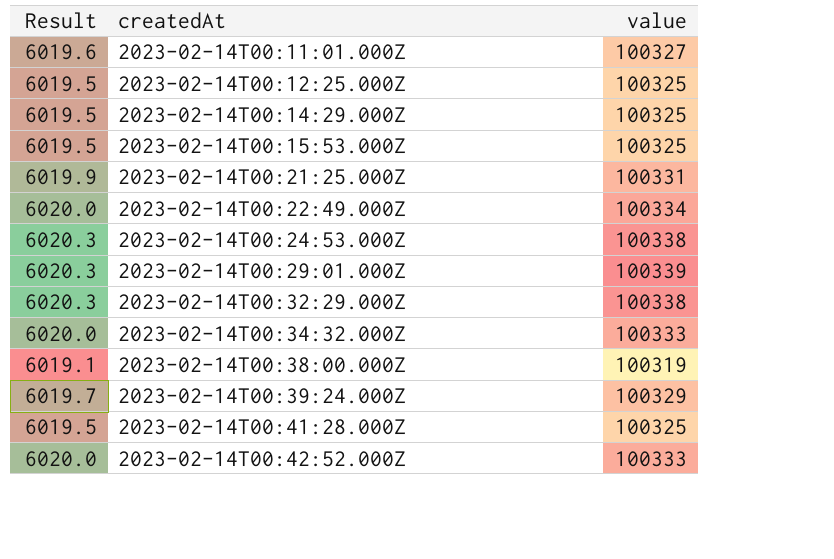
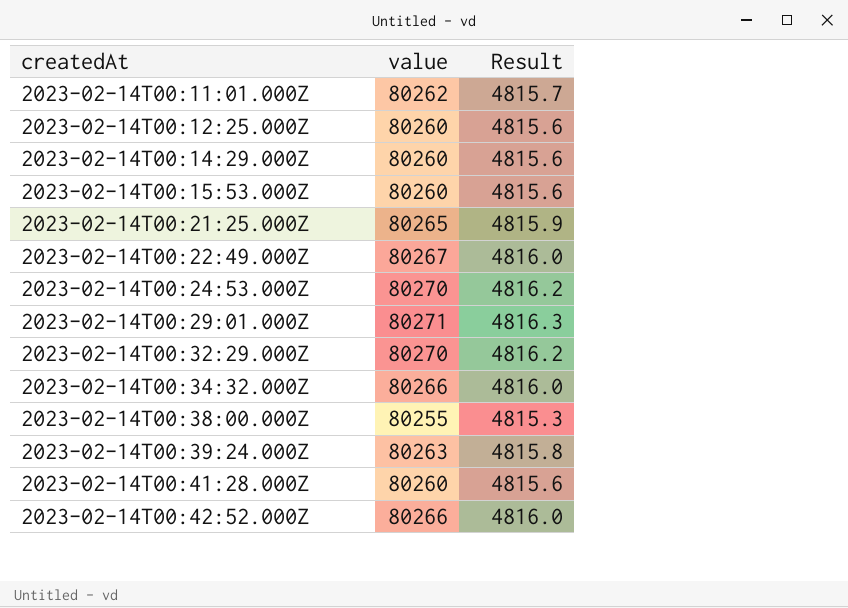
column Result | position: 1 -> 3
2023-02-14T00:11:01.000Z | value: 100327 -> 80262
2023-02-14T00:11:01.000Z | Result: 6019.6 -> 4815.7
2023-02-14T00:12:25.000Z | value: 100325 -> 80260
2023-02-14T00:12:25.000Z | Result: 6019.5 -> 4815.6
2023-02-14T00:14:29.000Z | value: 100325 -> 80260
2023-02-14T00:14:29.000Z | Result: 6019.5 -> 4815.6
2023-02-14T00:15:53.000Z | value: 100325 -> 80260
2023-02-14T00:15:53.000Z | Result: 6019.5 -> 4815.6
2023-02-14T00:21:25.000Z | value: 100331 -> 80265
2023-02-14T00:21:25.000Z | Result: 6019.9 -> 4815.9
2023-02-14T00:22:49.000Z | value: 100334 -> 80267
2023-02-14T00:22:49.000Z | Result: 6020.0 -> 4816.0
2023-02-14T00:24:53.000Z | value: 100338 -> 80270
2023-02-14T00:24:53.000Z | Result: 6020.3 -> 4816.2
2023-02-14T00:29:01.000Z | value: 100339 -> 80271
2023-02-14T00:29:01.000Z | Result: 6020.3 -> 4816.3
2023-02-14T00:32:29.000Z | value: 100338 -> 80270
2023-02-14T00:32:29.000Z | Result: 6020.3 -> 4816.2
2023-02-14T00:34:32.000Z | value: 100333 -> 80266
2023-02-14T00:34:32.000Z | Result: 6020.0 -> 4816.0
2023-02-14T00:38:00.000Z | value: 100319 -> 80255
2023-02-14T00:38:00.000Z | Result: 6019.1 -> 4815.3
2023-02-14T00:39:24.000Z | value: 100329 -> 80263
2023-02-14T00:39:24.000Z | Result: 6019.7 -> 4815.8
2023-02-14T00:41:28.000Z | value: 100325 -> 80260
2023-02-14T00:41:28.000Z | Result: 6019.5 -> 4815.6
2023-02-14T00:42:52.000Z | value: 100333 -> 80266
2023-02-14T00:42:52.000Z | Result: 6020.0 -> 4816.0

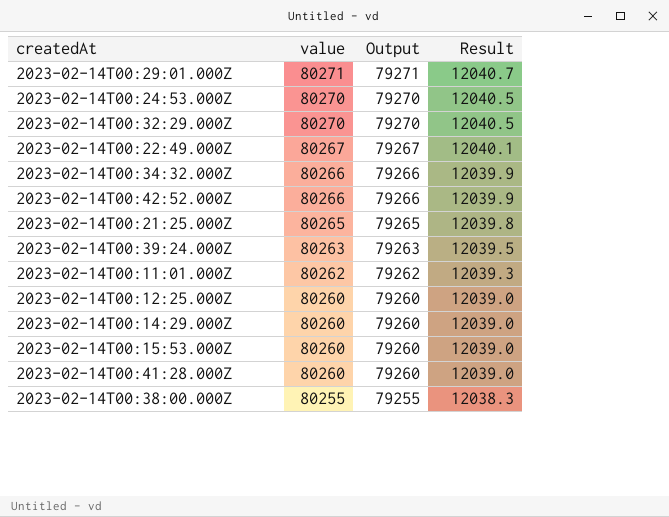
row order: createdAt ascending -> value descending
column Output | formula: none -> [value] - 1000
column Result | formula: [value] * 0.06 -> [value] * 0.15

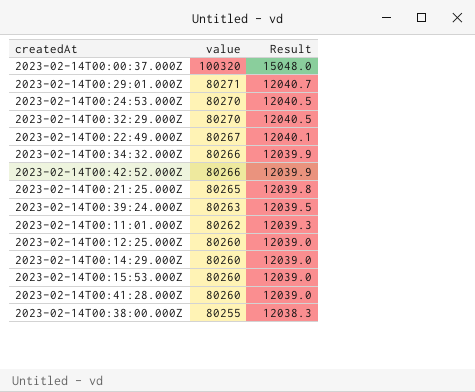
column Output | formula: [value] - 1000 -> none
row 2023-02-14T00:00:37.000Z: none -> 100320 | 15048.0

